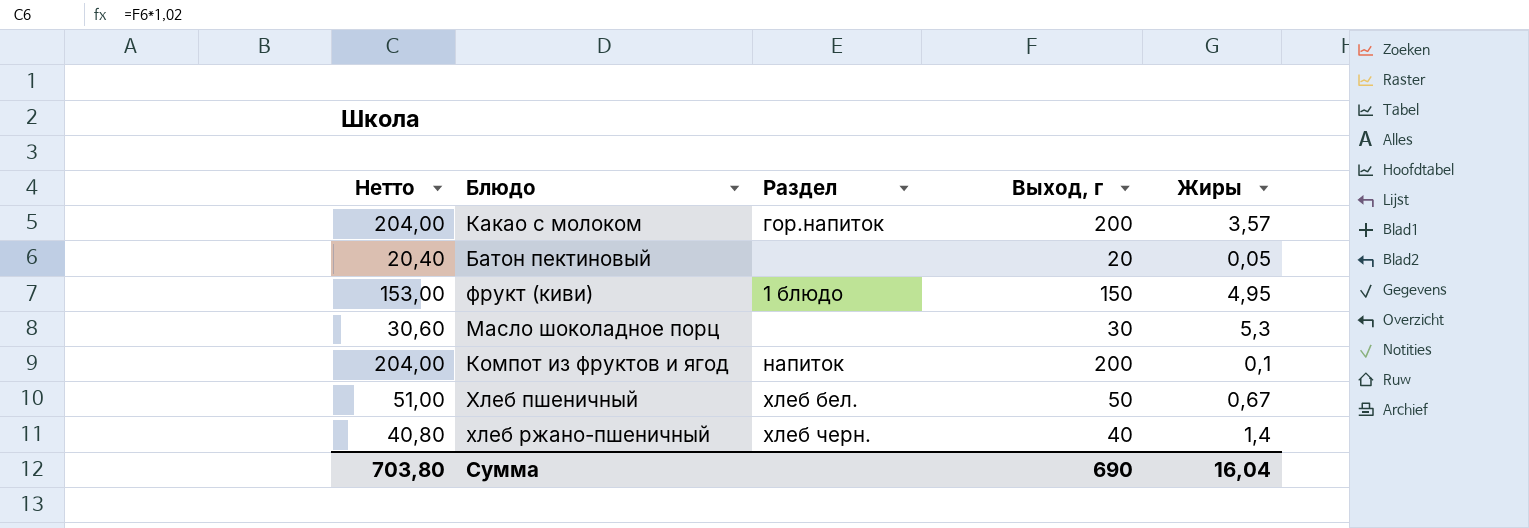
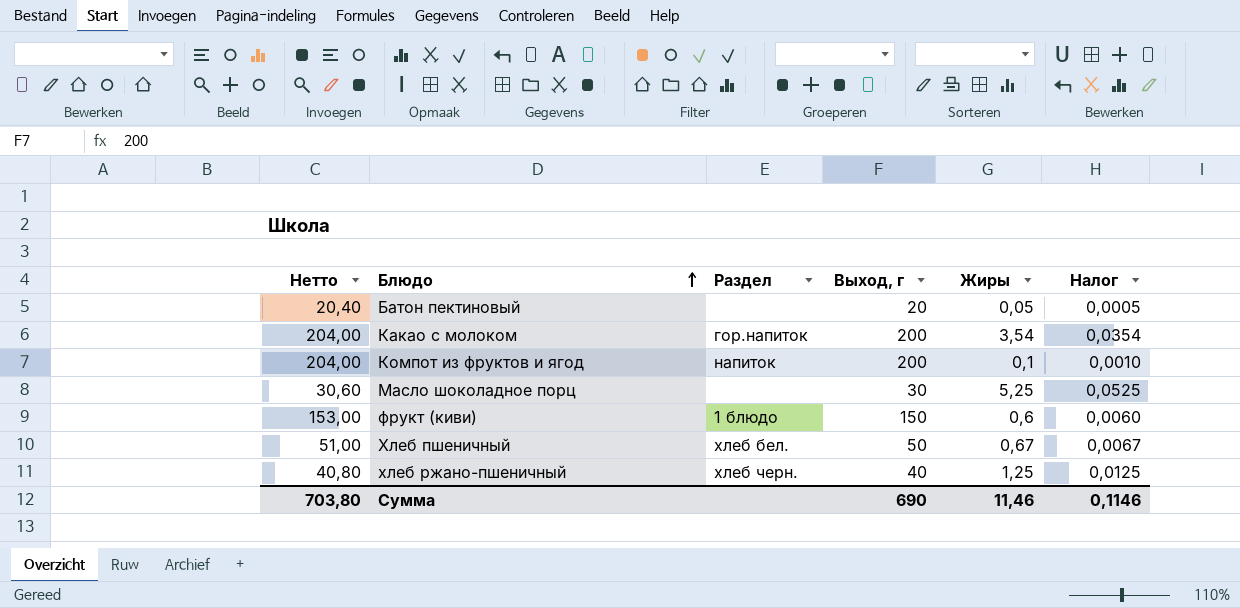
row order: none -> Блюдо ascending
column Налог | formula: none -> [Жиры] * 0,01
Какао с молоком | Жиры: 3,57 -> 3,54
Масло шоколадное порц | Жиры: 5,3 -> 5,25
фрукт (киви) | Жиры: 4,95 -> 0,6
хлеб ржано-пшеничный | Жиры: 1,4 -> 1,25
Сумма | Жиры: 16,04 -> 11,46

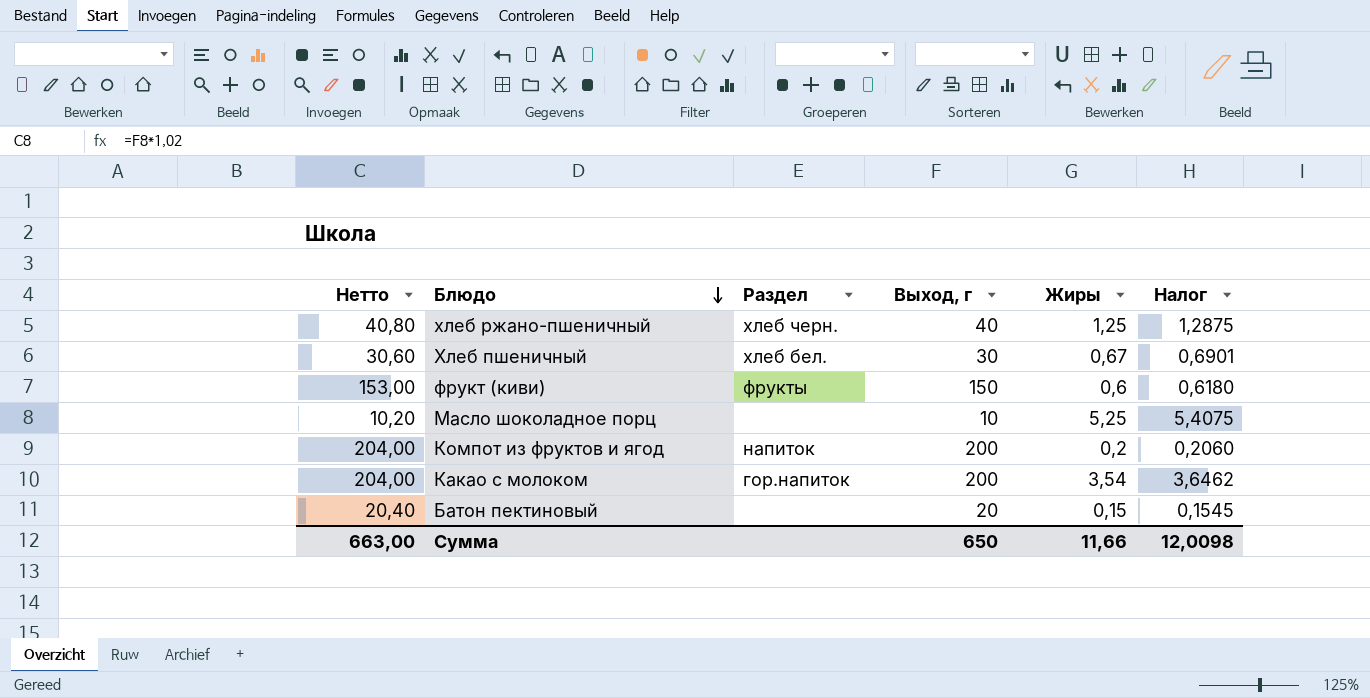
row order: Блюдо ascending -> Блюдо descending
column Налог | formula: [Жиры] * 0,01 -> [Жиры] * 1,03
Хлеб пшеничный | Нетто: 51,00 -> 30,60
Хлеб пшеничный | Выход, г: 50 -> 30
фрукт (киви) | Раздел: 1 блюдо -> фрукты
Масло шоколадное порц | Нетто: 30,60 -> 10,20
Масло шоколадное порц | Выход, г: 30 -> 10
Компот из фруктов и ягод | Жиры: 0,1 -> 0,2
Батон пектиновый | Жиры: 0,05 -> 0,15
Сумма | Нетто: 703,80 -> 663,00
Сумма | Выход, г: 690 -> 650
Сумма | Жиры: 11,46 -> 11,66
Сумма | Налог: 0,1146 -> 12,0098

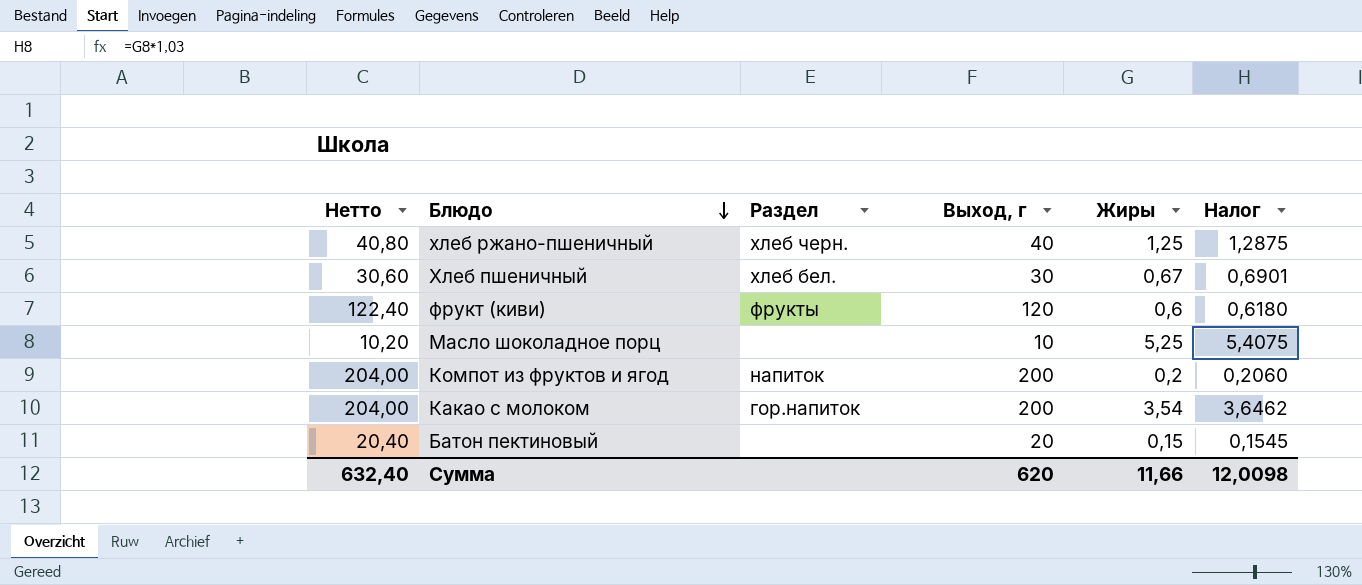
фрукт (киви) | Нетто: 153,00 -> 122,40
фрукт (киви) | Выход, г: 150 -> 120
Сумма | Нетто: 663,00 -> 632,40
Сумма | Выход, г: 650 -> 620

